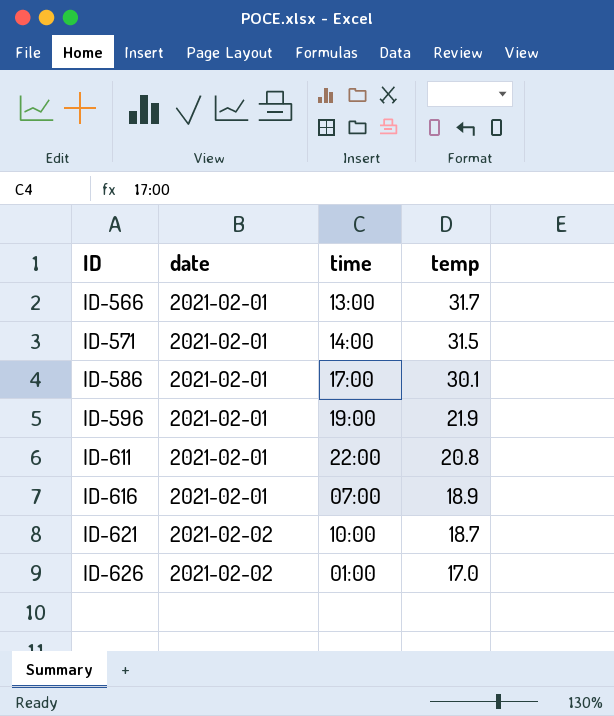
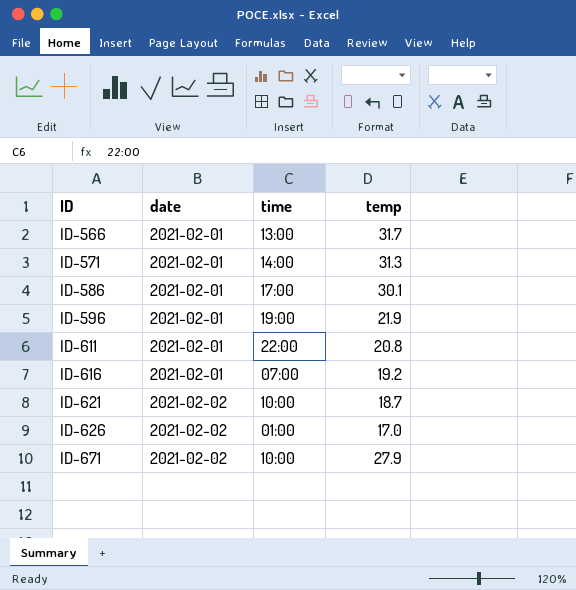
ID-571 | temp: 31.5 -> 31.3
ID-616 | temp: 18.9 -> 19.2
row ID-671: none -> 2021-02-02 | 10:00 | 27.9

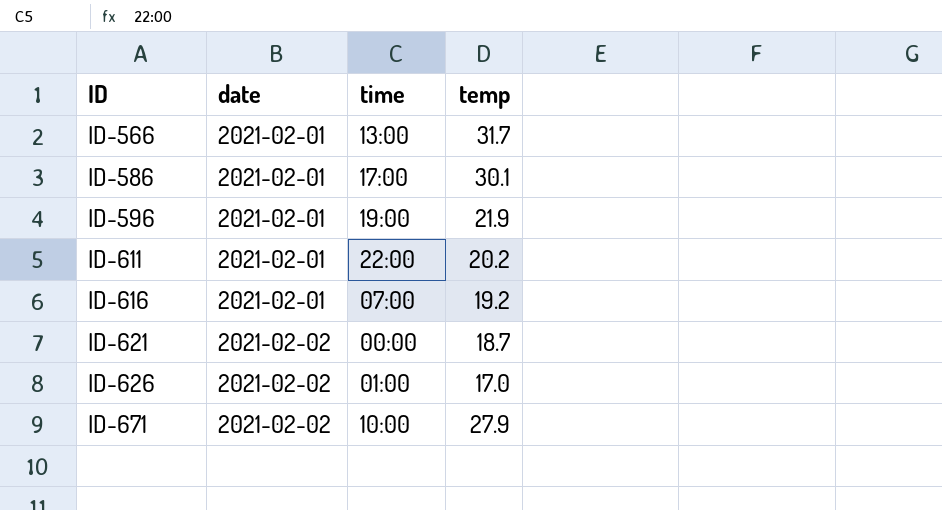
row ID-571: 2021-02-01 | 14:00 | 31.3 -> none
ID-611 | temp: 20.8 -> 20.2
ID-621 | time: 10:00 -> 00:00

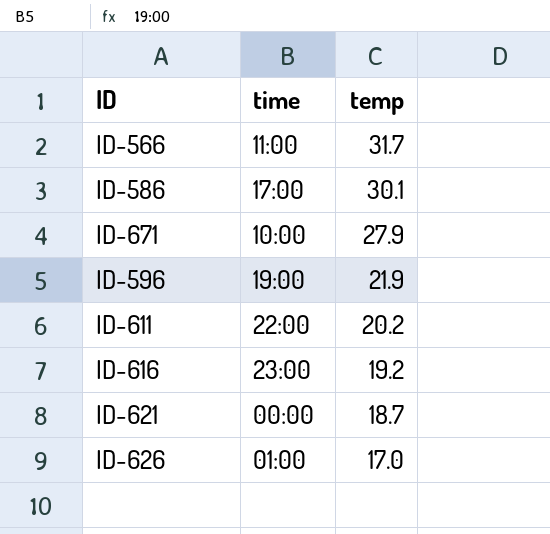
row order: ID ascending -> temp descending
column date | position: 2 -> none
ID-566 | time: 13:00 -> 11:00
ID-616 | time: 07:00 -> 23:00

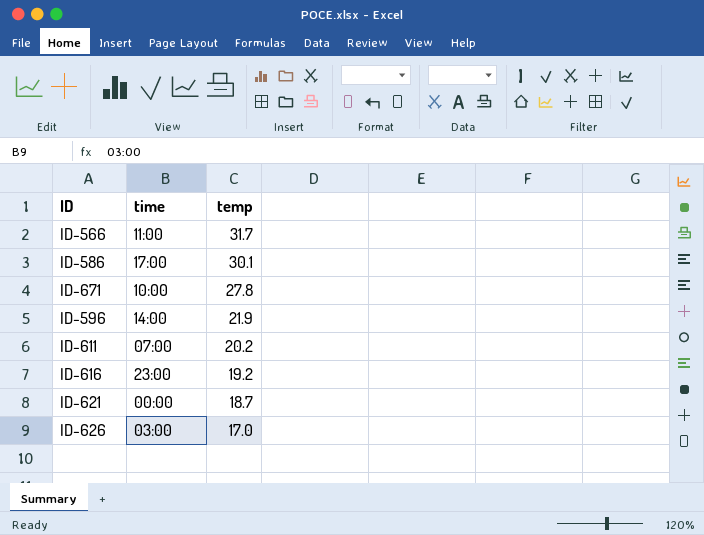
ID-671 | temp: 27.9 -> 27.8
ID-596 | time: 19:00 -> 14:00
ID-611 | time: 22:00 -> 07:00
ID-626 | time: 01:00 -> 03:00

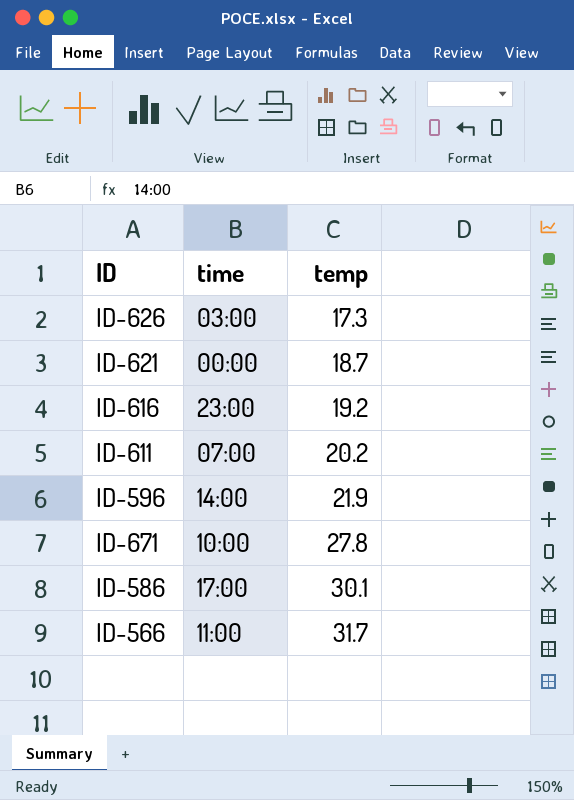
row order: temp descending -> temp ascending
ID-626 | temp: 17.0 -> 17.3

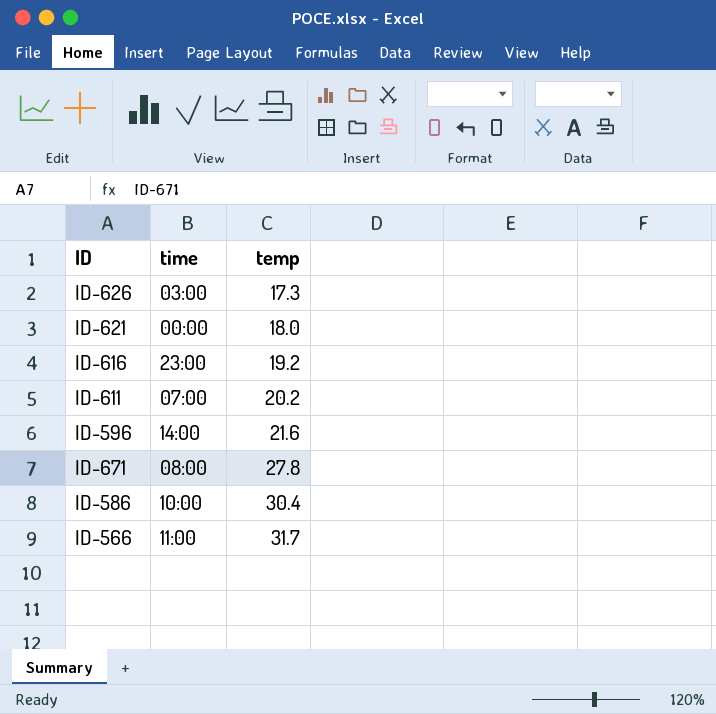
ID-621 | temp: 18.7 -> 18.0
ID-596 | temp: 21.9 -> 21.6
ID-671 | time: 10:00 -> 08:00
ID-586 | time: 17:00 -> 10:00
ID-586 | temp: 30.1 -> 30.4

